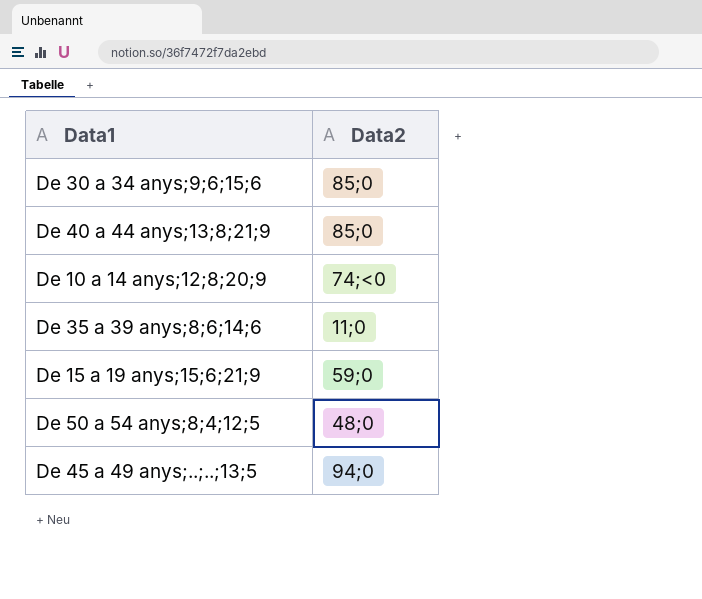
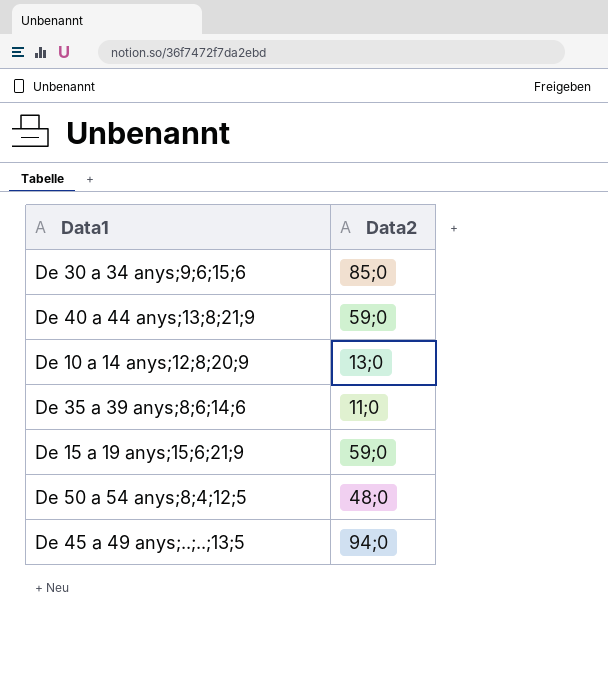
De 40 a 44 anys;13;8;21;9 | Data2: 85;0 -> 59;0
De 10 a 14 anys;12;8;20;9 | Data2: 74;<0 -> 13;0

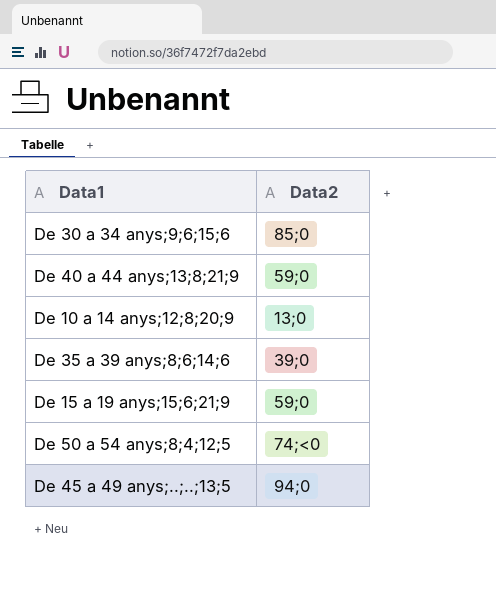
De 35 a 39 anys;8;6;14;6 | Data2: 11;0 -> 39;0
De 50 a 54 anys;8;4;12;5 | Data2: 48;0 -> 74;<0

